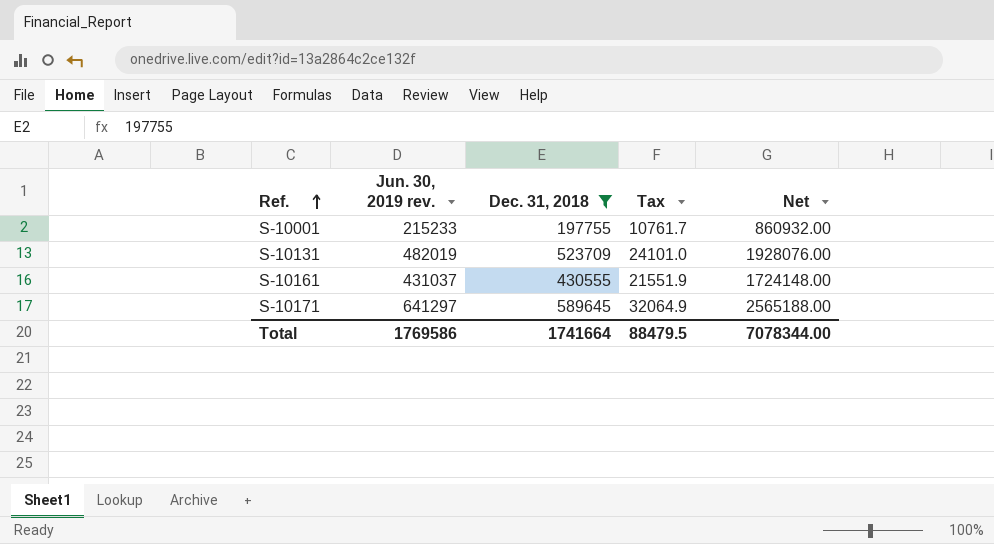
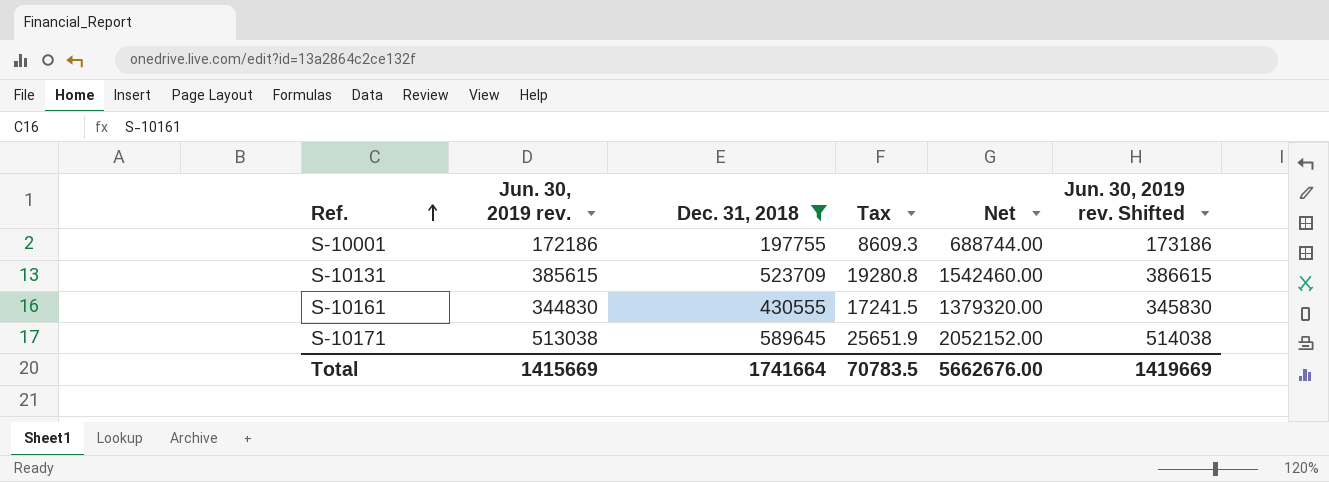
column Jun. 30, 2019 rev. Shifted | formula: none -> [Jun. 30, 2019 rev.] + 1000
S-10001 | Jun. 30, 2019 rev.: 215233 -> 172186
S-10001 | Tax: 10761.7 -> 8609.3
S-10001 | Net: 860932.00 -> 688744.00
S-10131 | Jun. 30, 2019 rev.: 482019 -> 385615
S-10131 | Tax: 24101.0 -> 19280.8
S-10131 | Net: 1928076.00 -> 1542460.00
S-10161 | Jun. 30, 2019 rev.: 431037 -> 344830
S-10161 | Tax: 21551.9 -> 17241.5
S-10161 | Net: 1724148.00 -> 1379320.00
S-10171 | Jun. 30, 2019 rev.: 641297 -> 513038
S-10171 | Tax: 32064.9 -> 25651.9
S-10171 | Net: 2565188.00 -> 2052152.00
Total | Jun. 30, 2019 rev.: 1769586 -> 1415669
Total | Tax: 88479.5 -> 70783.5
Total | Net: 7078344.00 -> 5662676.00

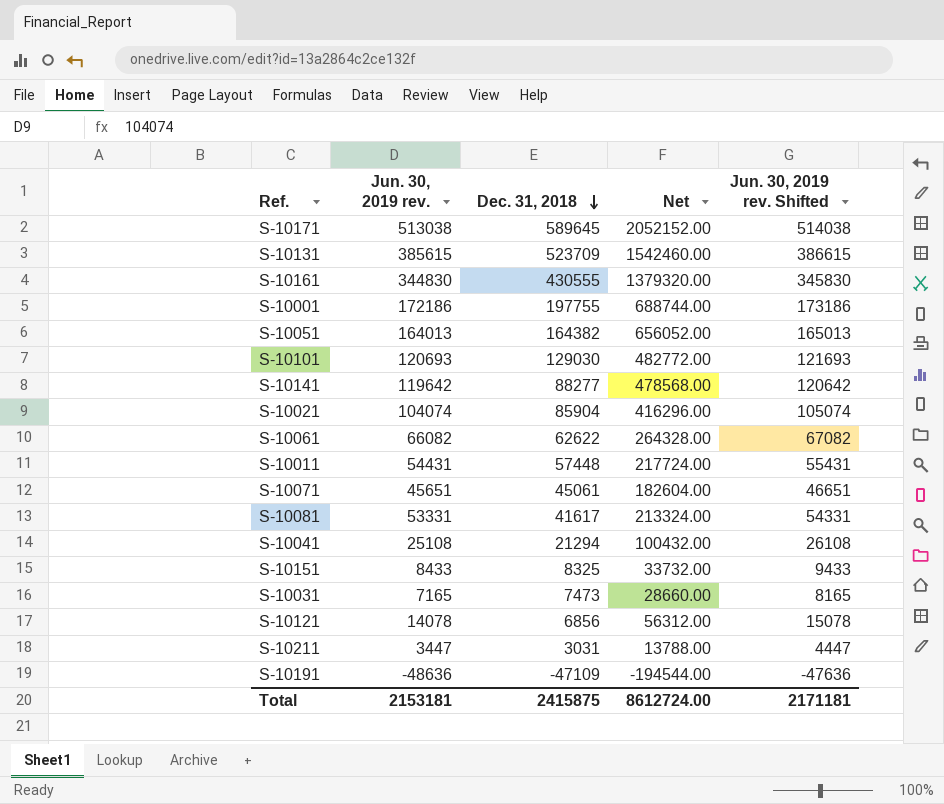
filter: Dec. 31, 2018 >= 197755 -> none
row order: Ref. ascending -> Dec. 31, 2018 descending
column Tax | formula: [Jun. 30, 2019 rev.] * 0.05 -> none
Total | Jun. 30, 2019 rev.: 1415669 -> 2153181
Total | Dec. 31, 2018: 1741664 -> 2415875
Total | Net: 5662676.00 -> 8612724.00
Total | Jun. 30, 2019 rev. Shifted: 1419669 -> 2171181

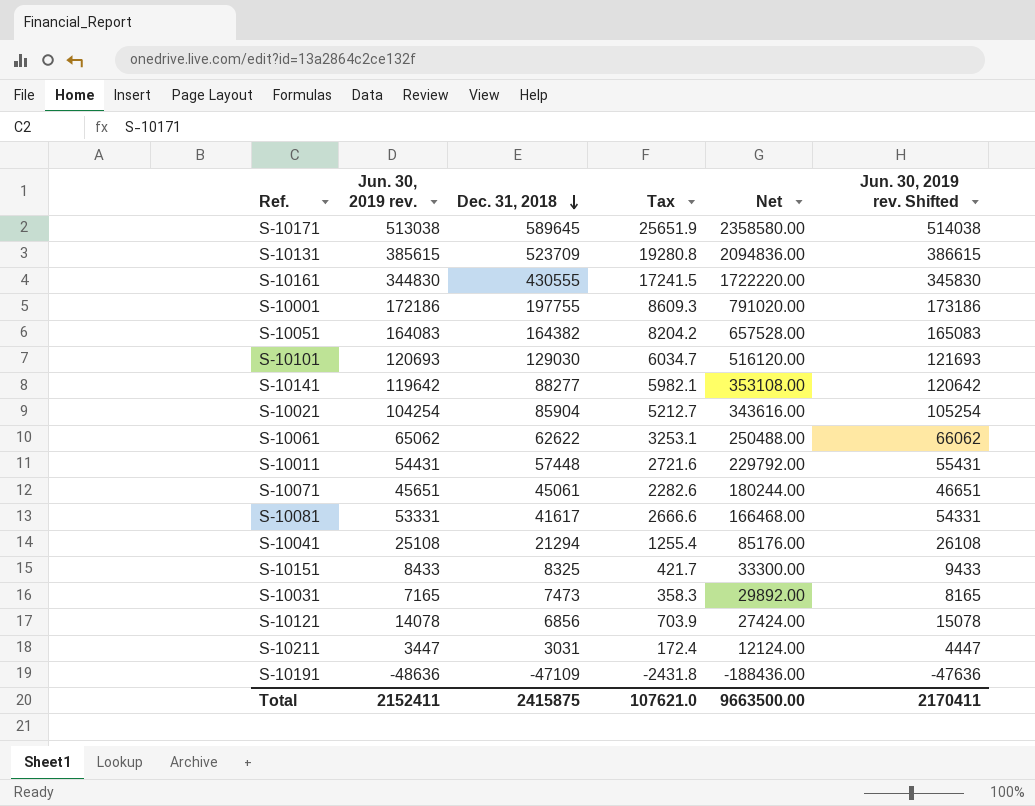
column Tax | formula: none -> [Jun. 30, 2019 rev.] * 0.05
column Net | formula: [Jun. 30, 2019 rev.] * 4 -> [Dec. 31, 2018] * 4
S-10051 | Jun. 30, 2019 rev.: 164013 -> 164083
S-10051 | Jun. 30, 2019 rev. Shifted: 165013 -> 165083
S-10021 | Jun. 30, 2019 rev.: 104074 -> 104254
S-10021 | Jun. 30, 2019 rev. Shifted: 105074 -> 105254
S-10061 | Jun. 30, 2019 rev.: 66082 -> 65062
S-10061 | Jun. 30, 2019 rev. Shifted: 67082 -> 66062
Total | Jun. 30, 2019 rev.: 2153181 -> 2152411
Total | Net: 8612724.00 -> 9663500.00
Total | Jun. 30, 2019 rev. Shifted: 2171181 -> 2170411

